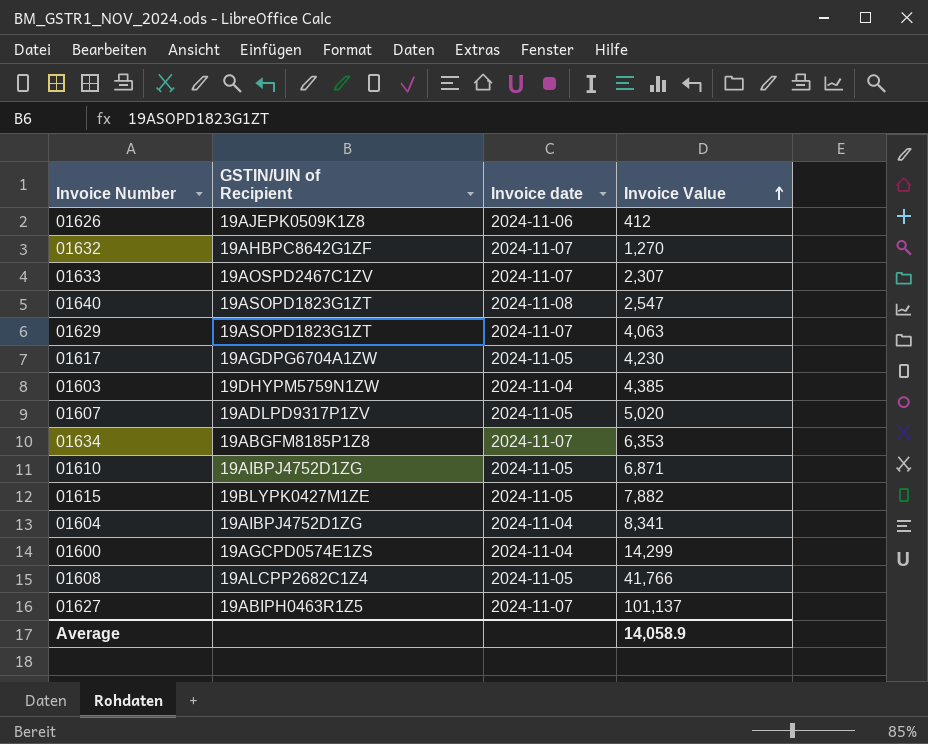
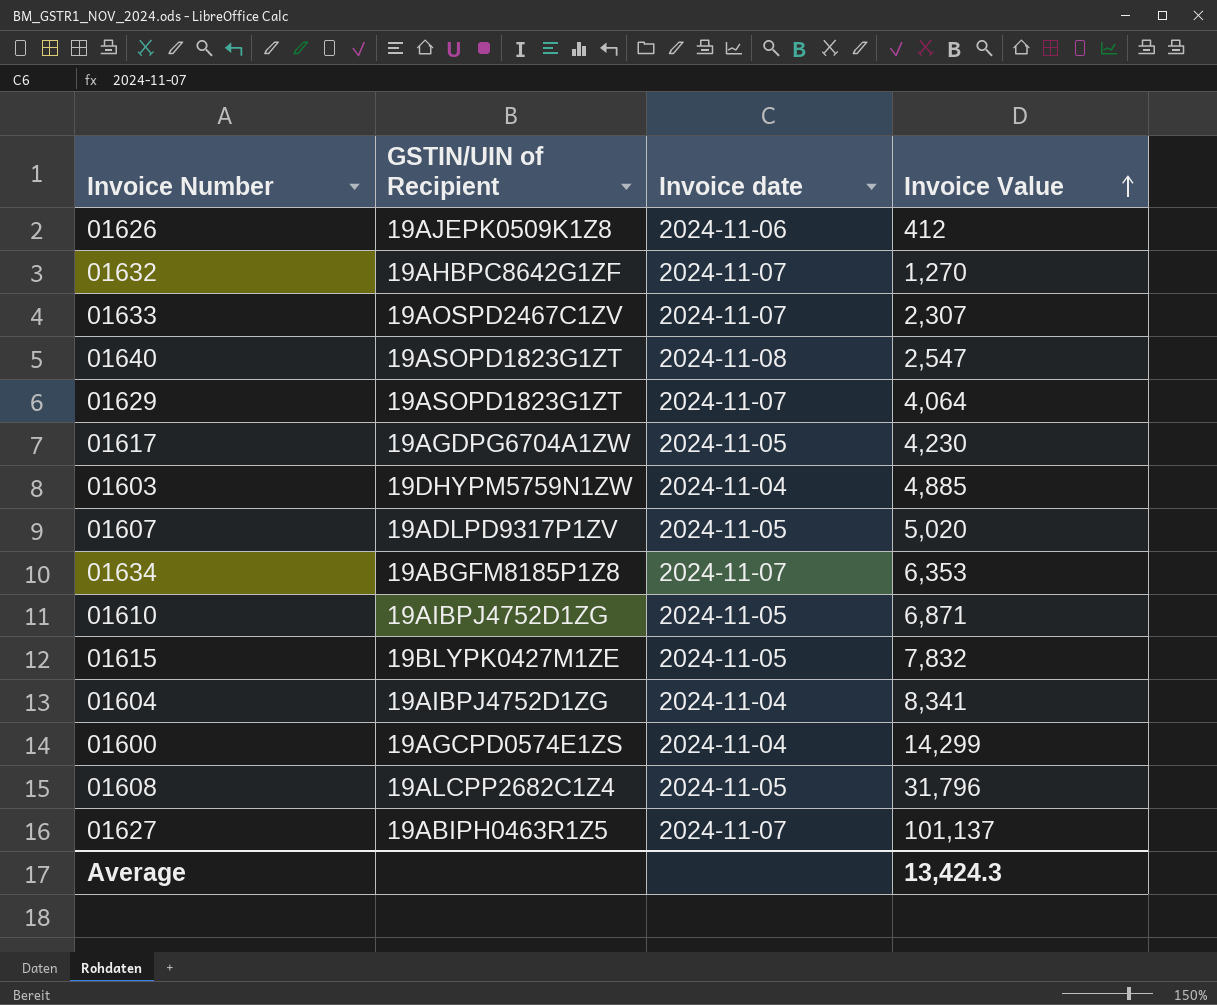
01629 | Invoice Value: 4,063 -> 4,064
01603 | Invoice Value: 4,385 -> 4,885
01615 | Invoice Value: 7,882 -> 7,832
01608 | Invoice Value: 41,766 -> 31,796
Average | Invoice Value: 14,058.9 -> 13,424.3

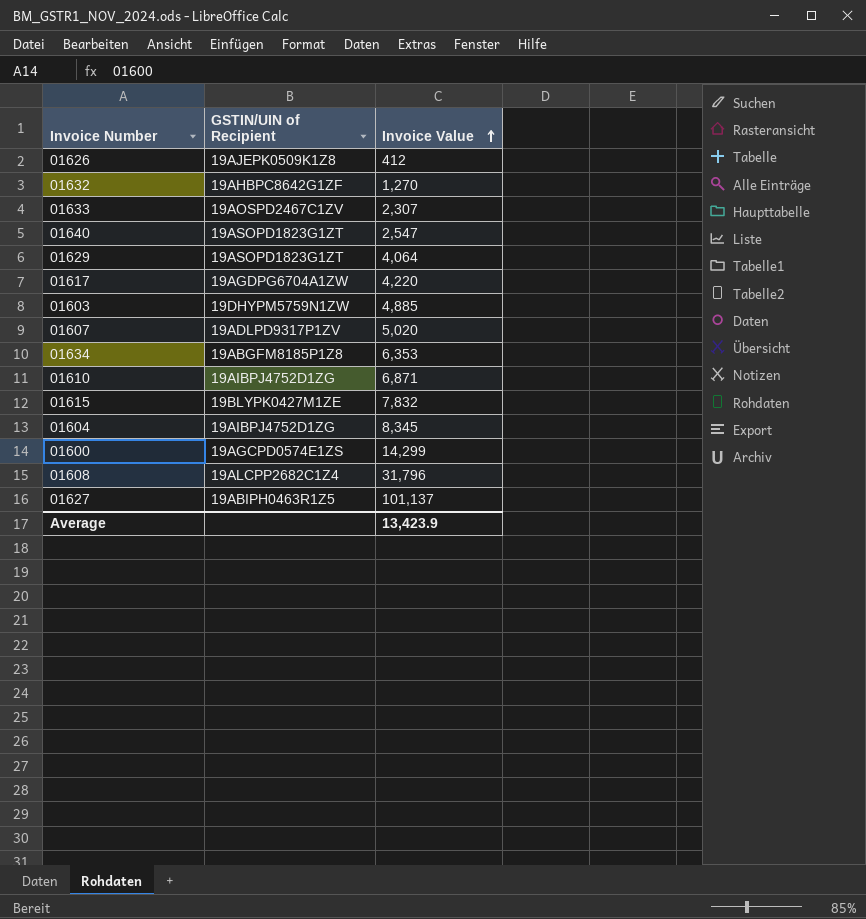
column Invoice date | position: 3 -> none
01617 | Invoice Value: 4,230 -> 4,220
01604 | Invoice Value: 8,341 -> 8,345
Average | Invoice Value: 13,424.3 -> 13,423.9

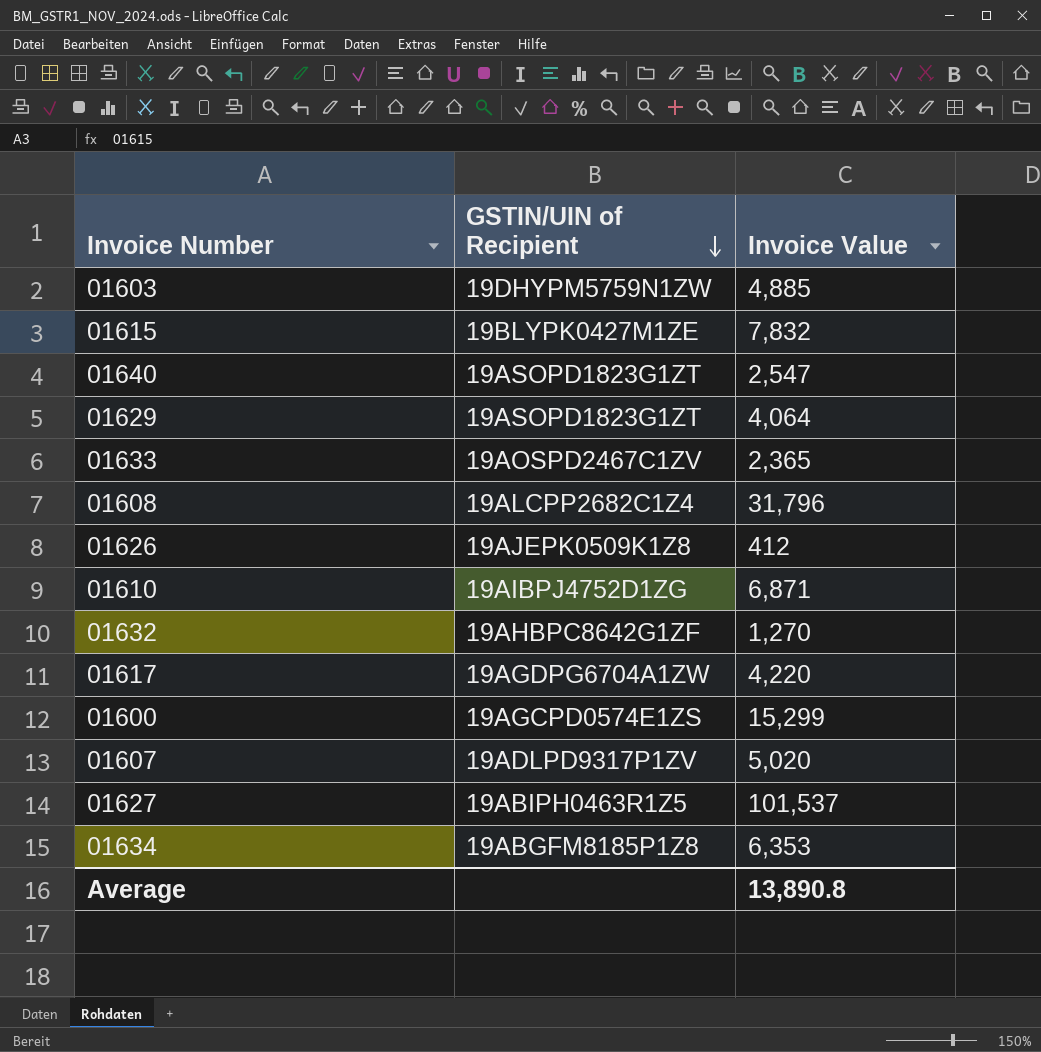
row order: Invoice Value ascending -> GSTIN/UIN of Recipient descending
row 01604: 19AIBPJ4752D1ZG | 8,345 -> none
01633 | Invoice Value: 2,307 -> 2,365
01600 | Invoice Value: 14,299 -> 15,299
01627 | Invoice Value: 101,137 -> 101,537
Average | Invoice Value: 13,423.9 -> 13,890.8

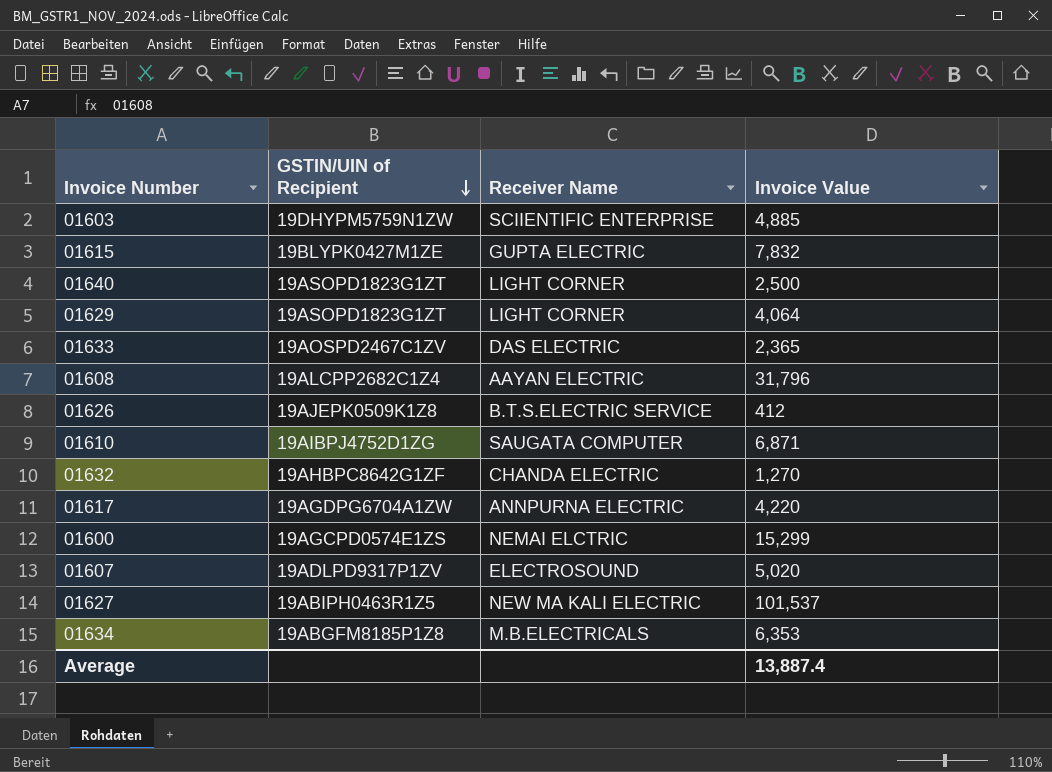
column Receiver Name | position: none -> 3
01640 | Invoice Value: 2,547 -> 2,500
Average | Invoice Value: 13,890.8 -> 13,887.4

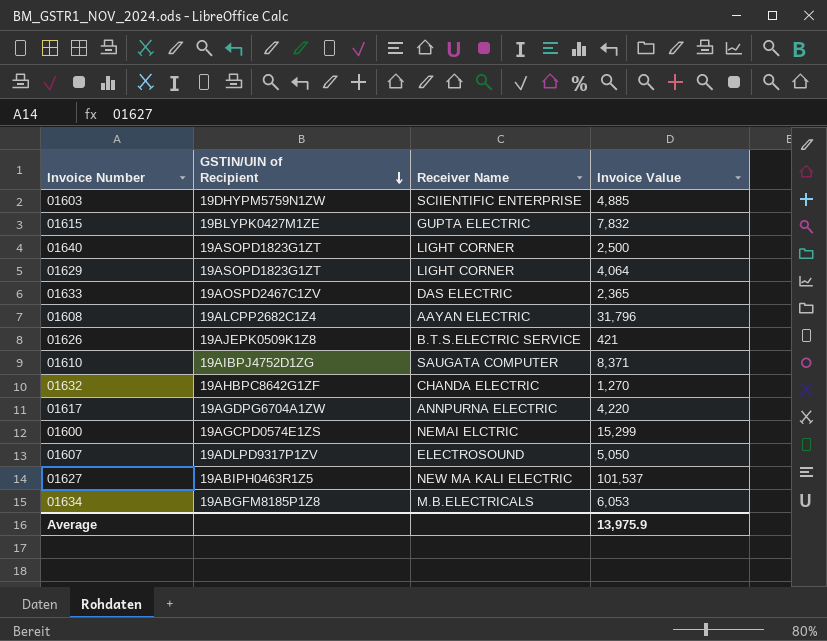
01626 | Invoice Value: 412 -> 421
01610 | Invoice Value: 6,871 -> 8,371
01607 | Invoice Value: 5,020 -> 5,050
01634 | Invoice Value: 6,353 -> 6,053
Average | Invoice Value: 13,887.4 -> 13,975.9

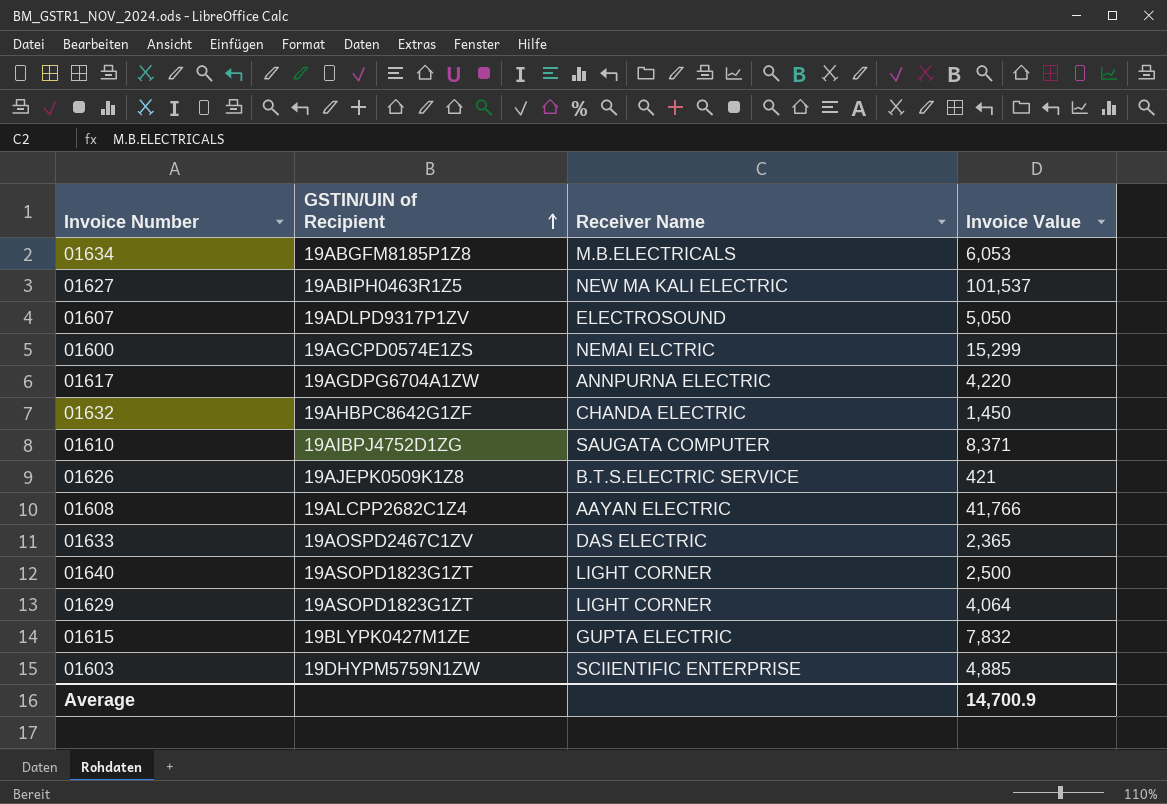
row order: GSTIN/UIN of Recipient descending -> GSTIN/UIN of Recipient ascending
01632 | Invoice Value: 1,270 -> 1,450
01608 | Invoice Value: 31,796 -> 41,766
Average | Invoice Value: 13,975.9 -> 14,700.9

